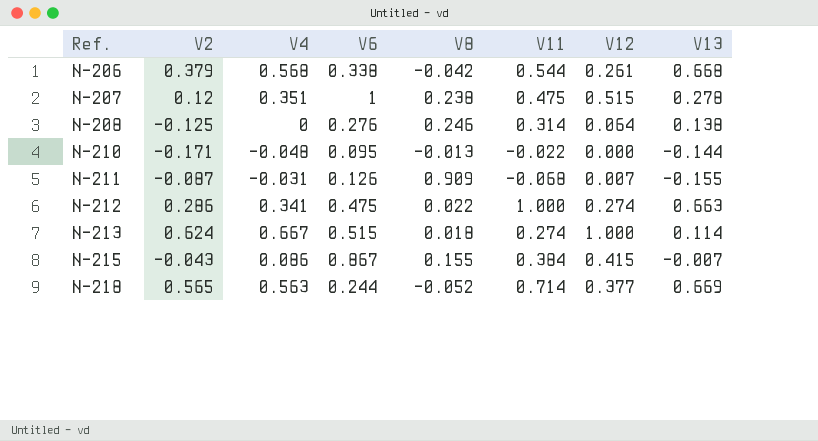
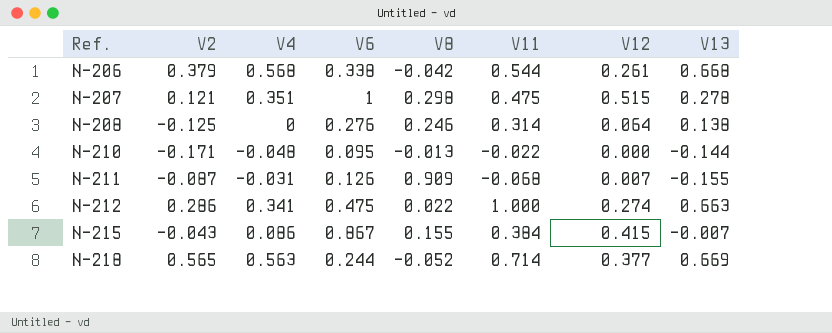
row N-213: 0.624 | 0.667 | 0.515 | 0.018 | 0.274 | 1.000 | 0.114 -> none
N-207 | V2: 0.12 -> 0.121
N-207 | V8: 0.238 -> 0.298

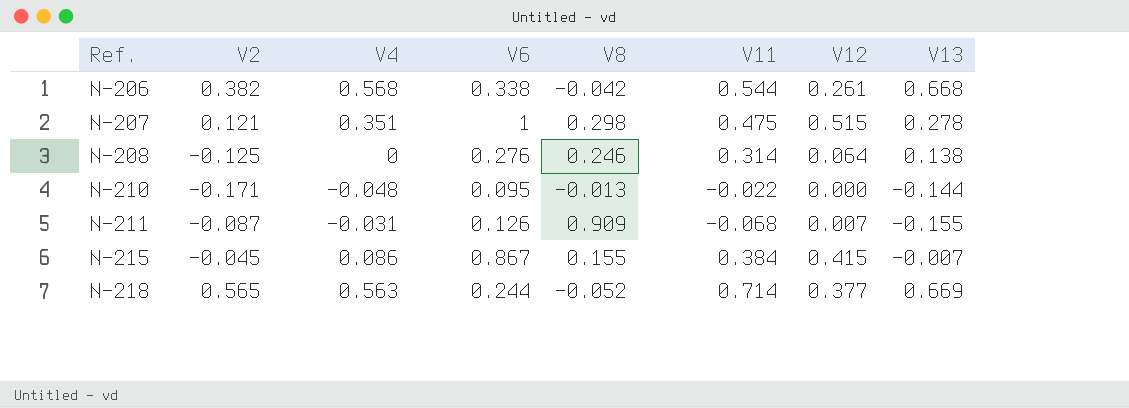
row N-212: 0.286 | 0.341 | 0.475 | 0.022 | 1.000 | 0.274 | 0.663 -> none
N-206 | V2: 0.379 -> 0.382
N-215 | V2: -0.043 -> -0.045

